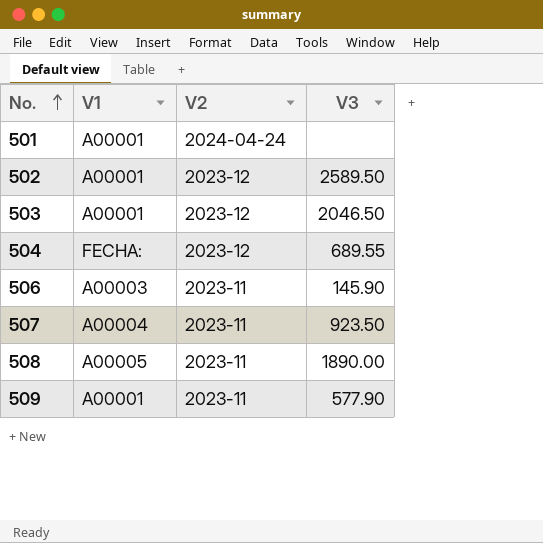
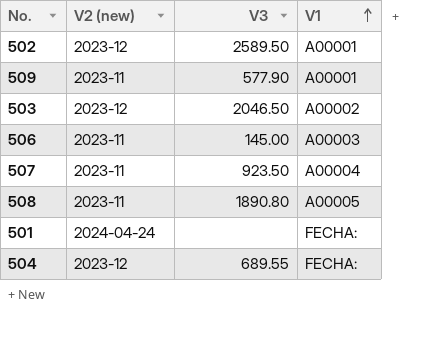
row order: No. ascending -> V1 ascending
column name: V2 -> V2 (new)
column V1 | position: 2 -> 4
503 | V1: A00001 -> A00002
506 | V3: 145.90 -> 145.00
508 | V3: 1890.00 -> 1890.80
501 | V1: A00001 -> FECHA:

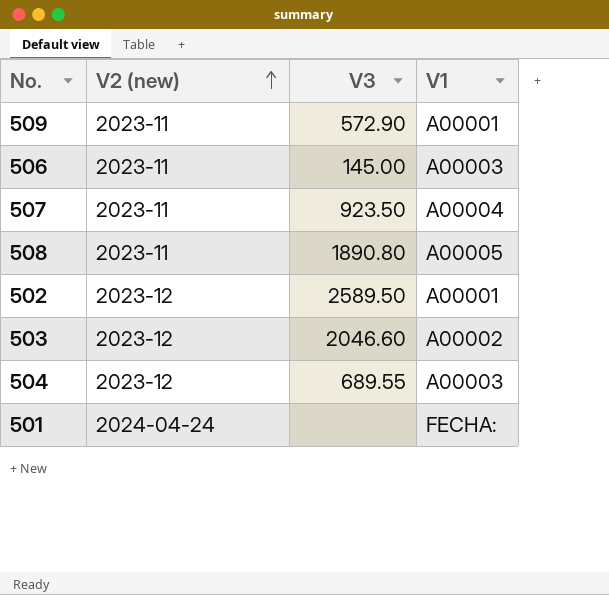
row order: V1 ascending -> V2 (new) ascending
509 | V3: 577.90 -> 572.90
503 | V3: 2046.50 -> 2046.60
504 | V1: FECHA: -> A00003

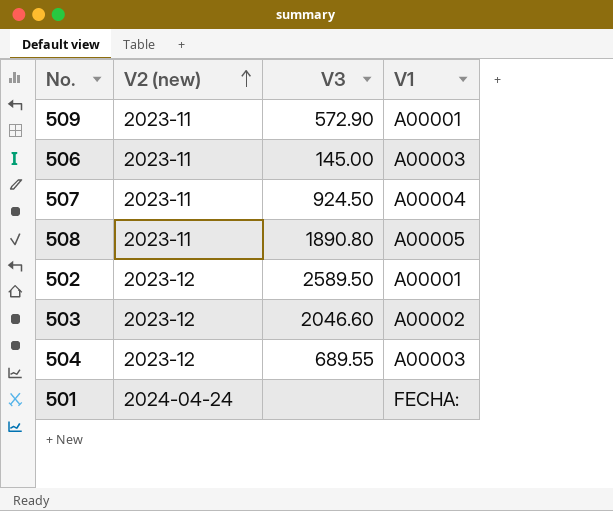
507 | V3: 923.50 -> 924.50

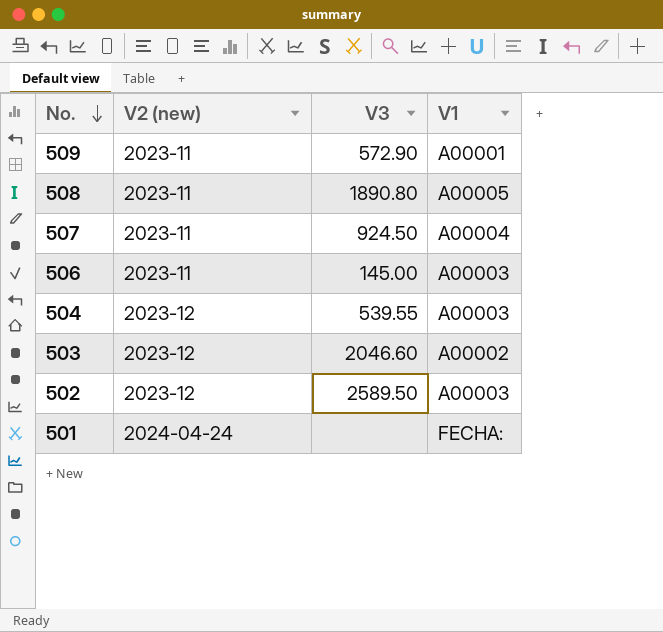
row order: V2 (new) ascending -> No. descending
504 | V3: 689.55 -> 539.55
502 | V1: A00001 -> A00003

